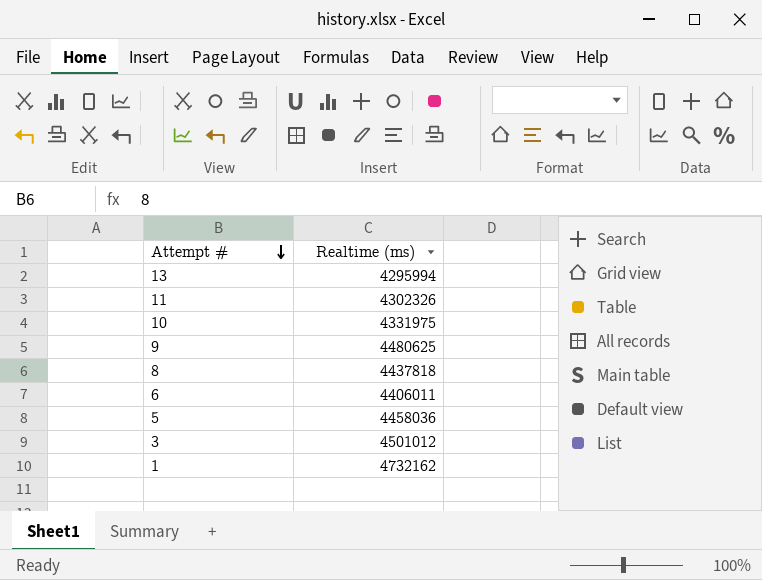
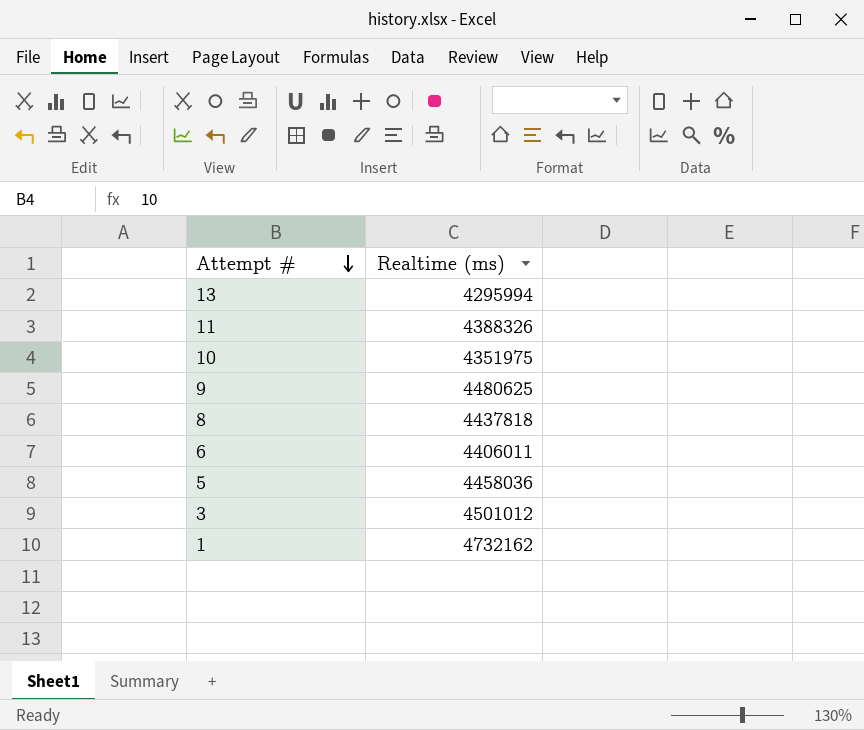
11 | Realtime (ms): 4302326 -> 4388326
10 | Realtime (ms): 4331975 -> 4351975

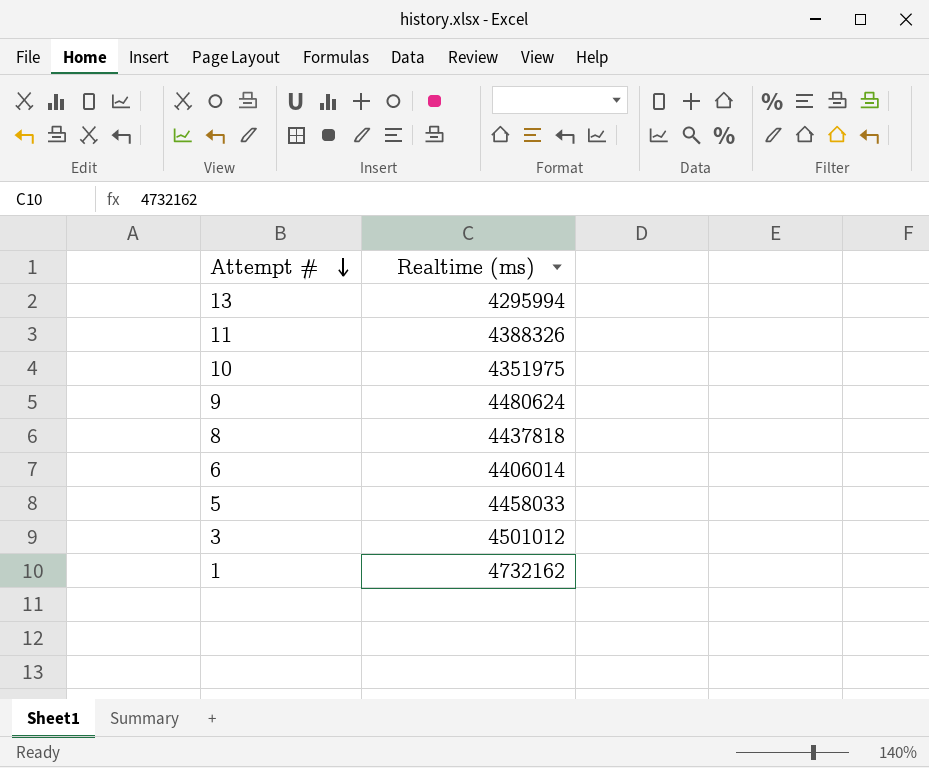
9 | Realtime (ms): 4480625 -> 4480624
6 | Realtime (ms): 4406011 -> 4406014
5 | Realtime (ms): 4458036 -> 4458033

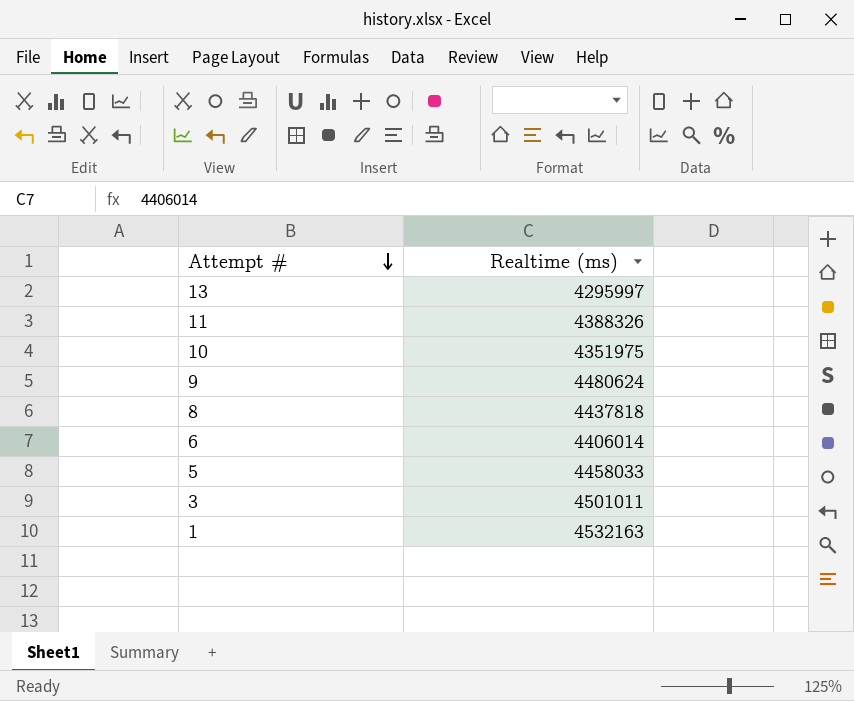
13 | Realtime (ms): 4295994 -> 4295997
3 | Realtime (ms): 4501012 -> 4501011
1 | Realtime (ms): 4732162 -> 4532163

